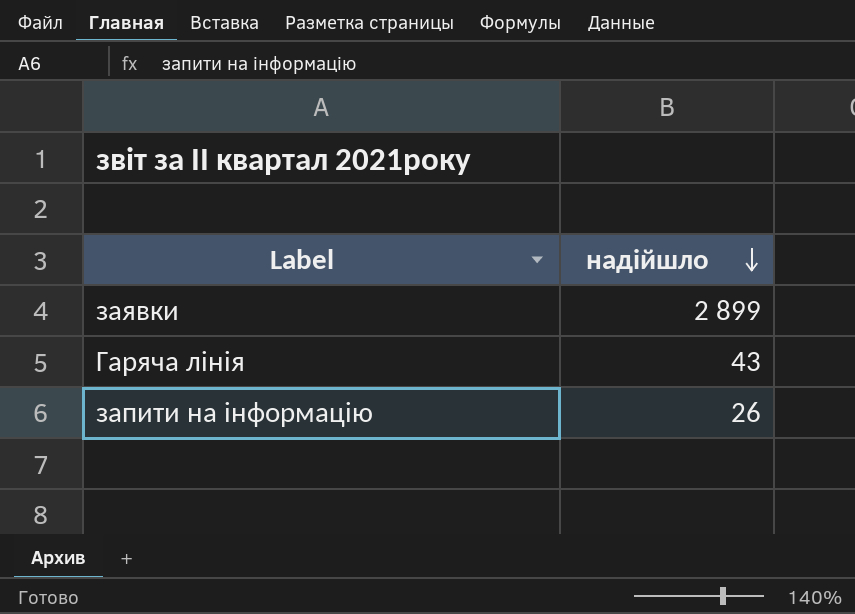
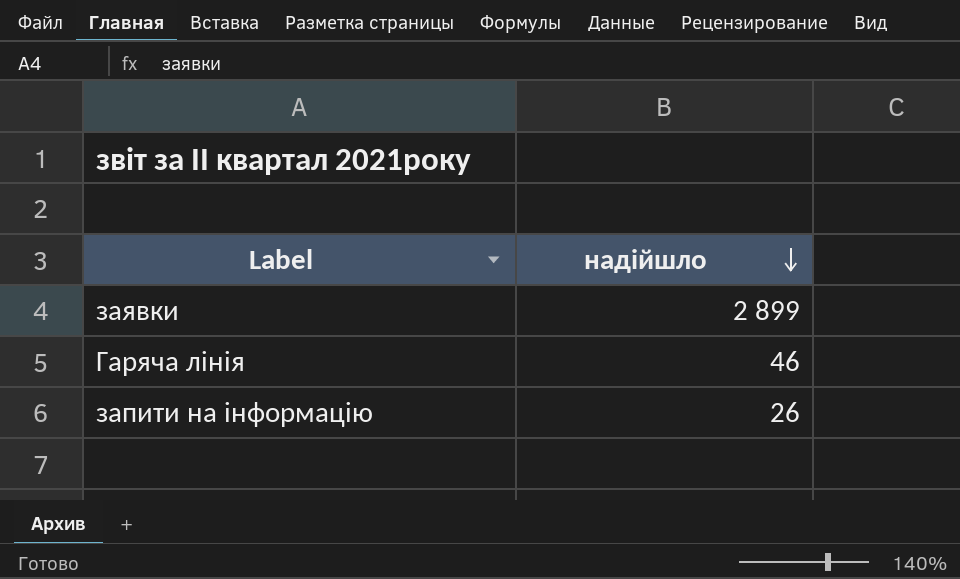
Гаряча лінія | надійшло: 43 -> 46

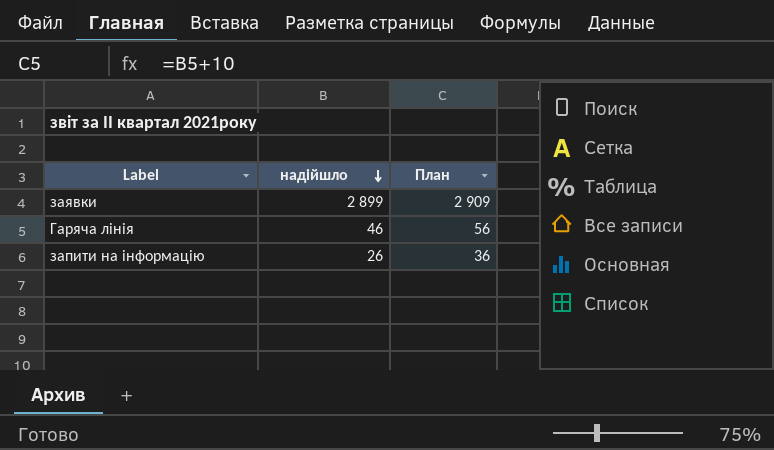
column План | formula: none -> [надійшло] + 10

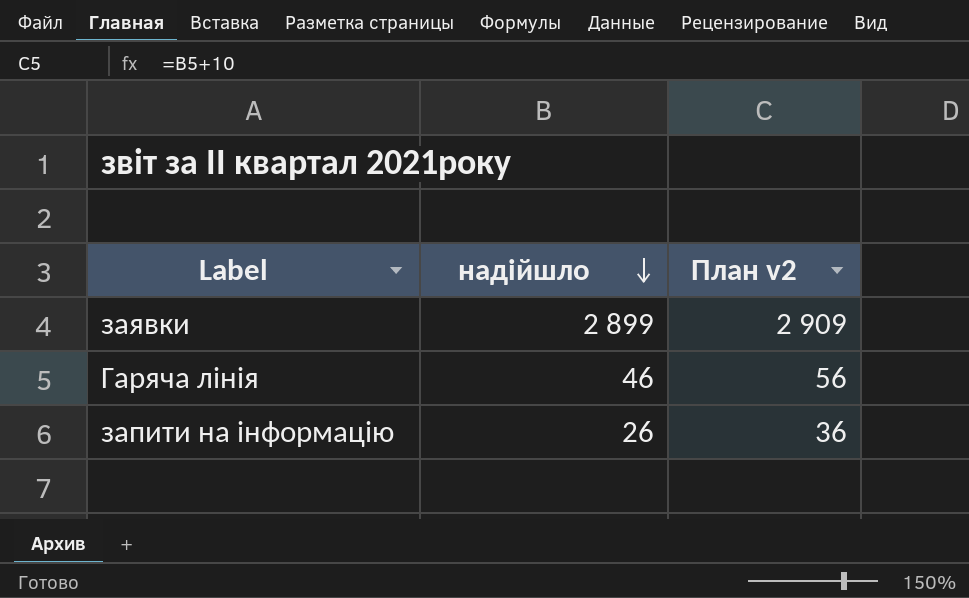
column name: План -> План v2

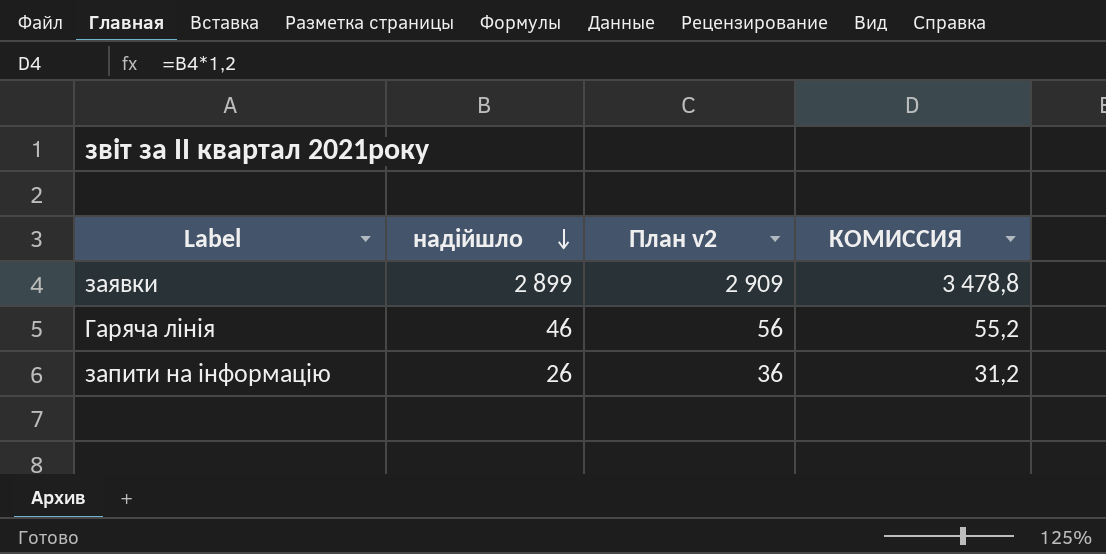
column КОМИССИЯ | formula: none -> [надійшло] * 1,2

